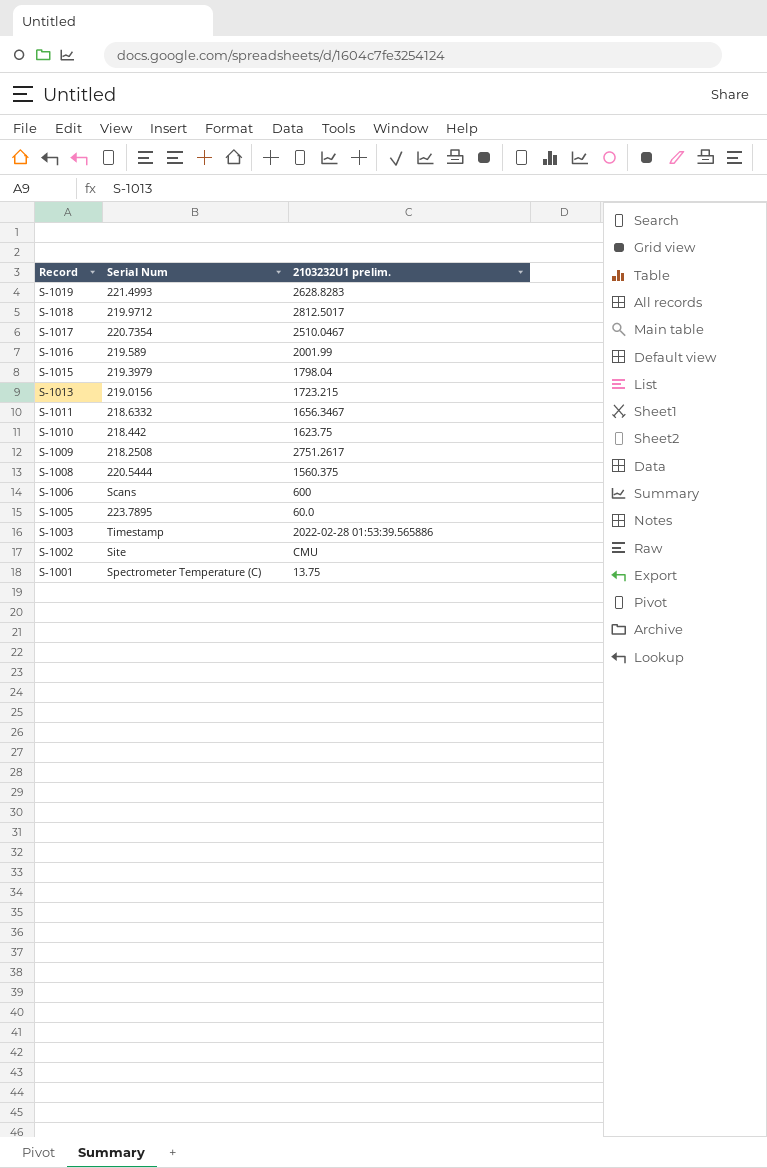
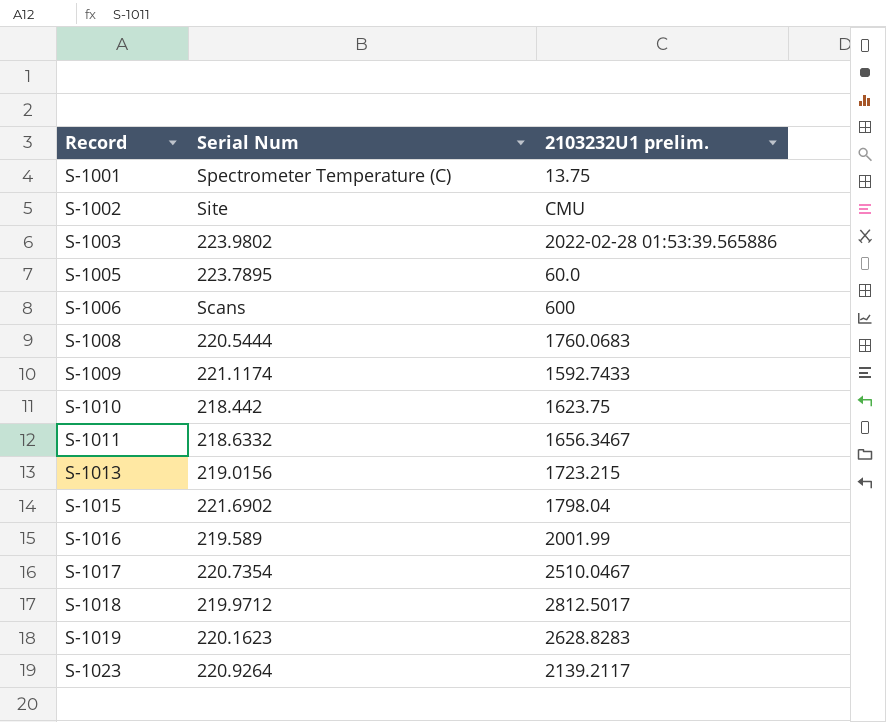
row order: Record descending -> Record ascending
S-1003 | Serial Num: Timestamp -> 223.9802
S-1008 | 2103232U1 prelim.: 1560.375 -> 1760.0683
S-1009 | Serial Num: 218.2508 -> 221.1174
S-1009 | 2103232U1 prelim.: 2751.2617 -> 1592.7433
S-1015 | Serial Num: 219.3979 -> 221.6902
S-1019 | Serial Num: 221.4993 -> 220.1623
row S-1023: none -> 220.9264 | 2139.2117

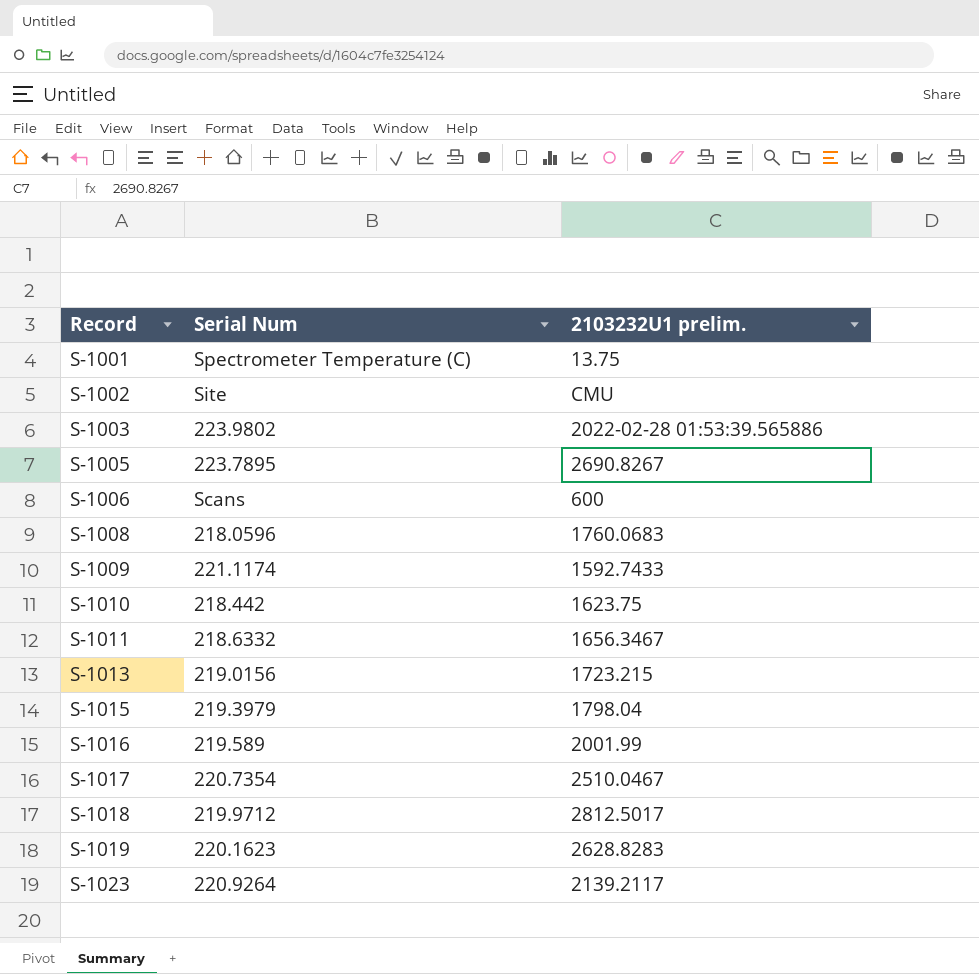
S-1005 | 2103232U1 prelim.: 60.0 -> 2690.8267
S-1008 | Serial Num: 220.5444 -> 218.0596
S-1015 | Serial Num: 221.6902 -> 219.3979

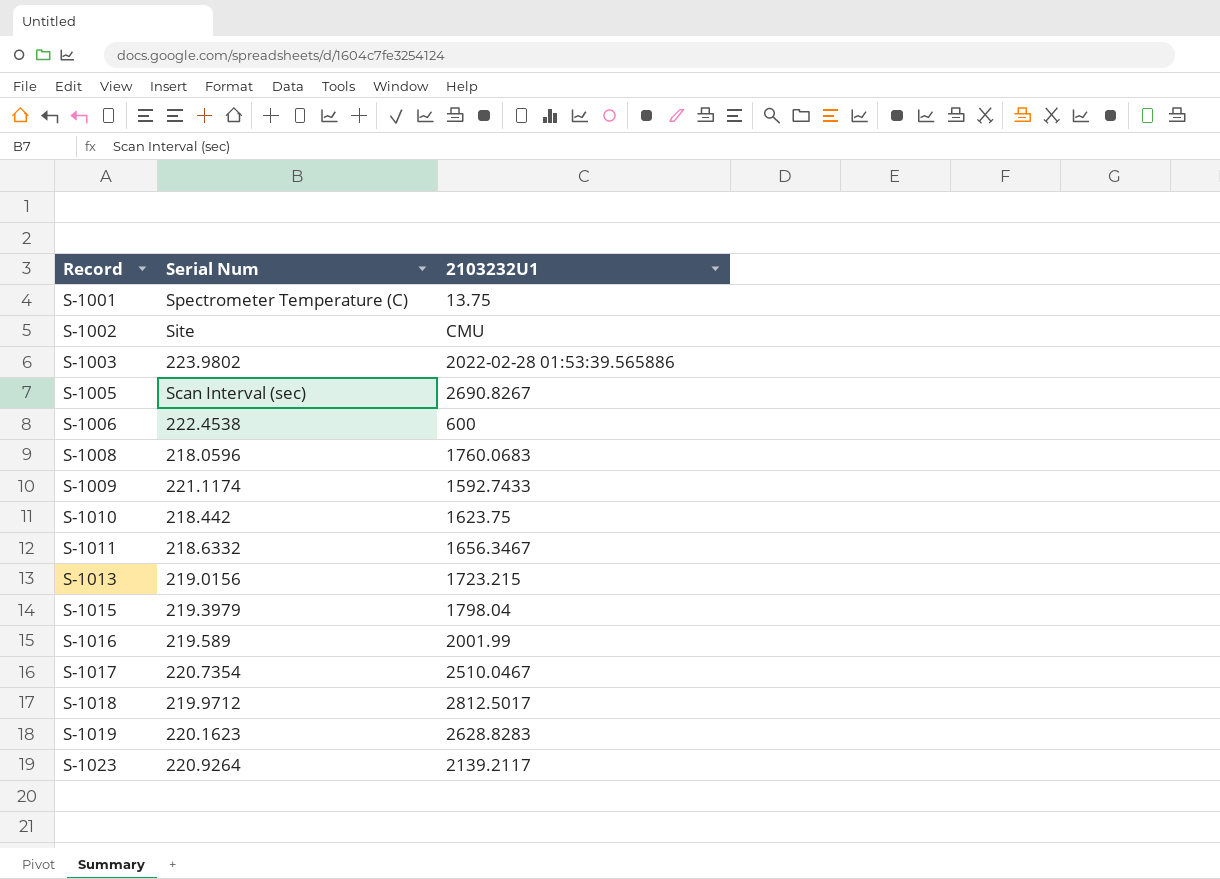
column name: 2103232U1 prelim. -> 2103232U1
S-1005 | Serial Num: 223.7895 -> Scan Interval (sec)
S-1006 | Serial Num: Scans -> 222.4538

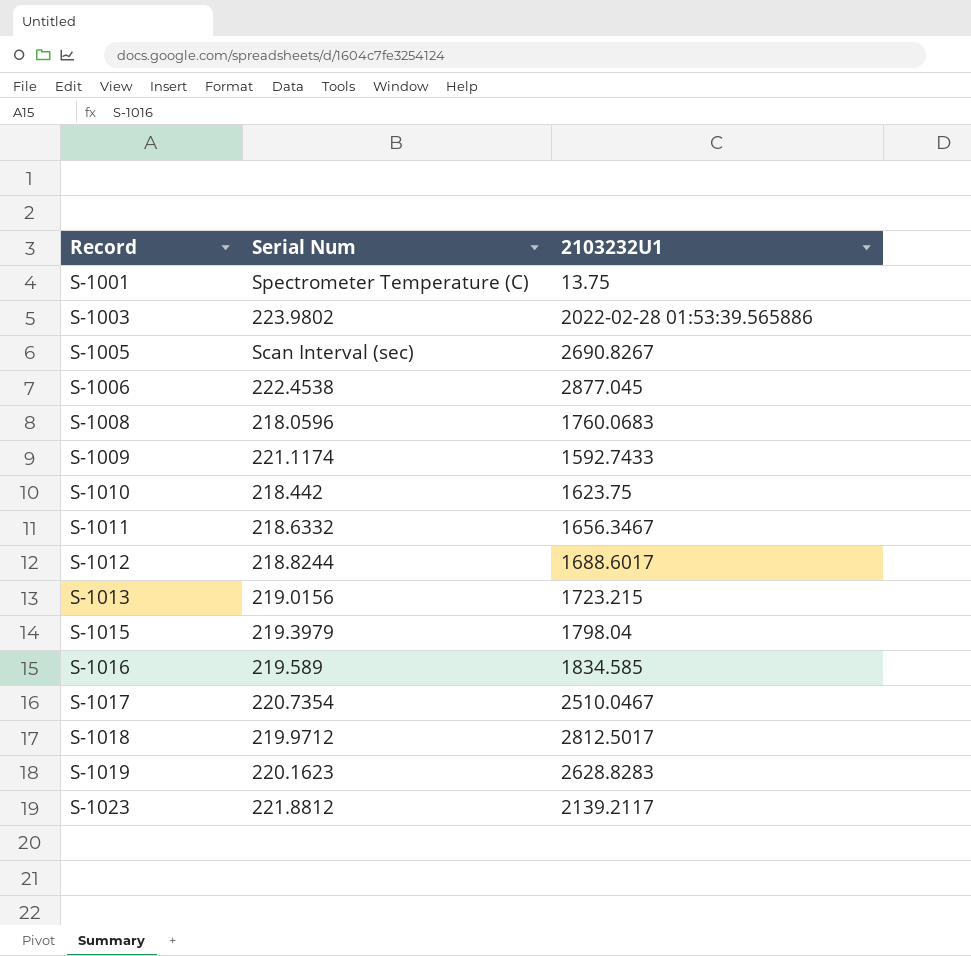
row S-1002: Site | CMU -> none
S-1006 | 2103232U1: 600 -> 2877.045
row S-1012: none -> 218.8244 | 1688.6017
S-1016 | 2103232U1: 2001.99 -> 1834.585
S-1023 | Serial Num: 220.9264 -> 221.8812

